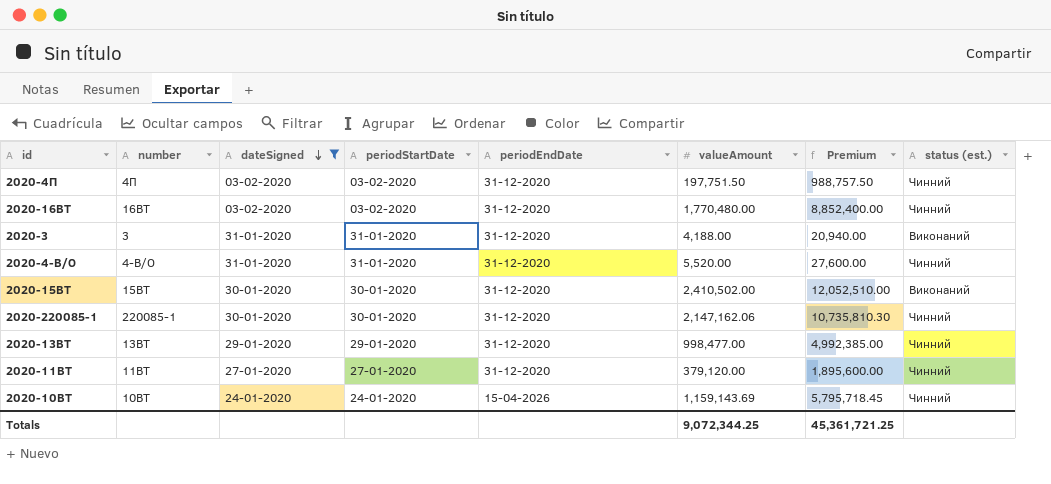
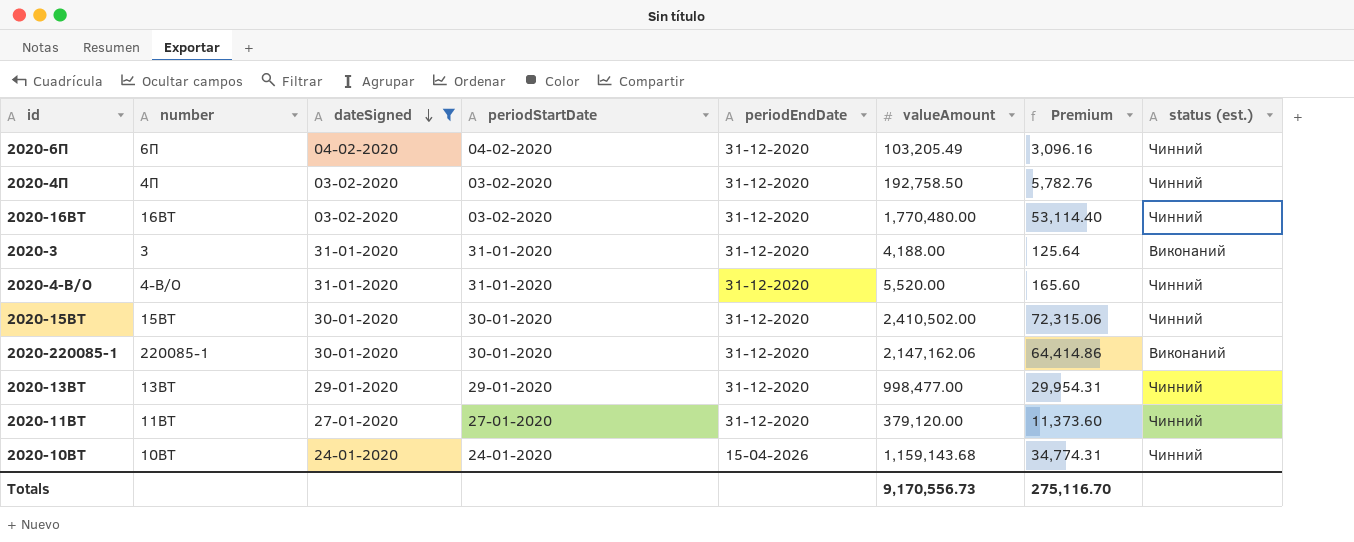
column Premium | formula: [valueAmount] * 5 -> [valueAmount] * 0.03
row 2020-6П: none -> 6П | 04-02-2020 | 04-02-2020 | 31-12-2020 | 103,205.49 | 3,096.16 | Чинний
2020-4П | valueAmount: 197,751.50 -> 192,758.50
2020-15ВТ | status (est.): Виконаний -> Чинний
2020-220085-1 | status (est.): Чинний -> Виконаний
2020-10ВТ | valueAmount: 1,159,143.69 -> 1,159,143.68
Totals | valueAmount: 9,072,344.25 -> 9,170,556.73
Totals | Premium: 45,361,721.25 -> 275,116.70

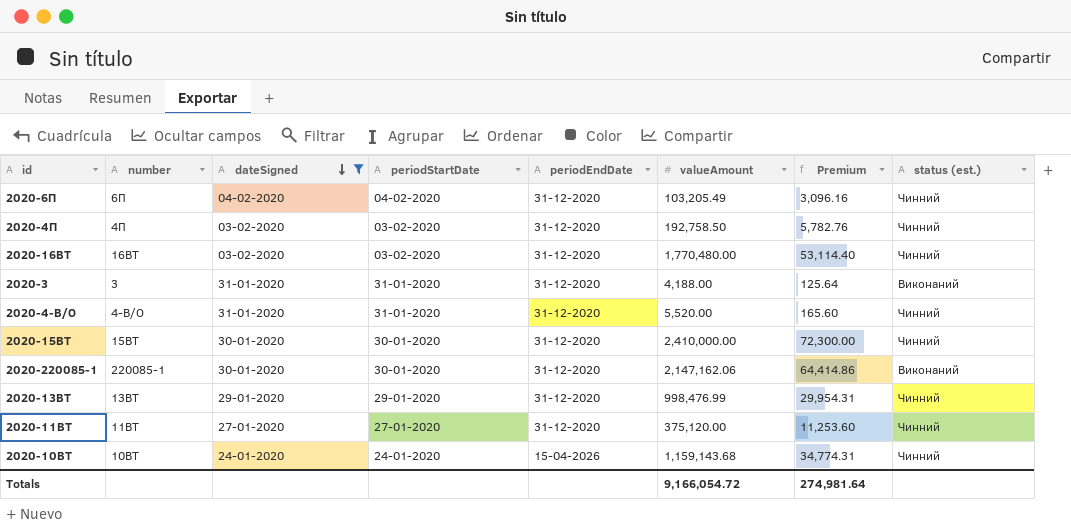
2020-15ВТ | valueAmount: 2,410,502.00 -> 2,410,000.00
2020-15ВТ | Premium: 72,315.06 -> 72,300.00
2020-13ВТ | valueAmount: 998,477.00 -> 998,476.99
2020-11ВТ | valueAmount: 379,120.00 -> 375,120.00
2020-11ВТ | Premium: 11,373.60 -> 11,253.60
Totals | valueAmount: 9,170,556.73 -> 9,166,054.72
Totals | Premium: 275,116.70 -> 274,981.64

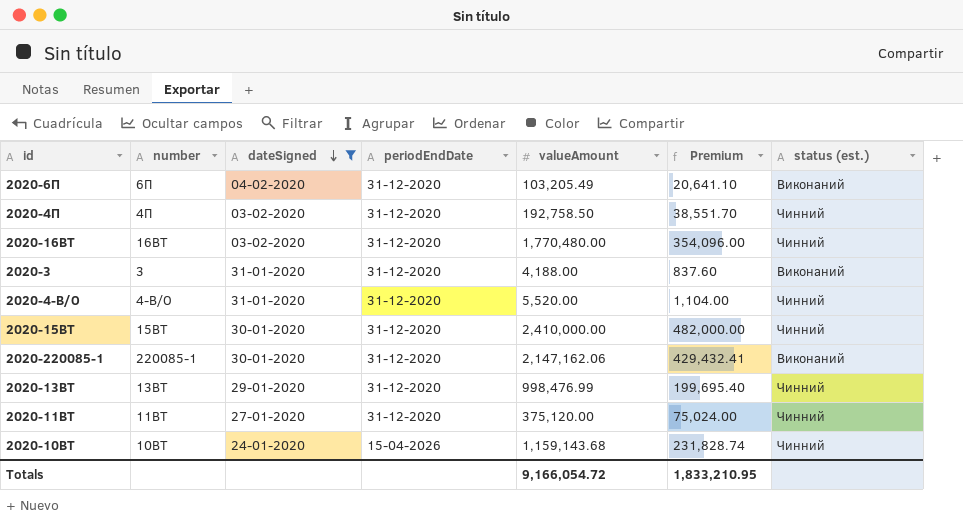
column periodStartDate | position: 4 -> none
column Premium | formula: [valueAmount] * 0.03 -> [valueAmount] * 0.2
2020-6П | status (est.): Чинний -> Виконаний
Totals | Premium: 274,981.64 -> 1,833,210.95

